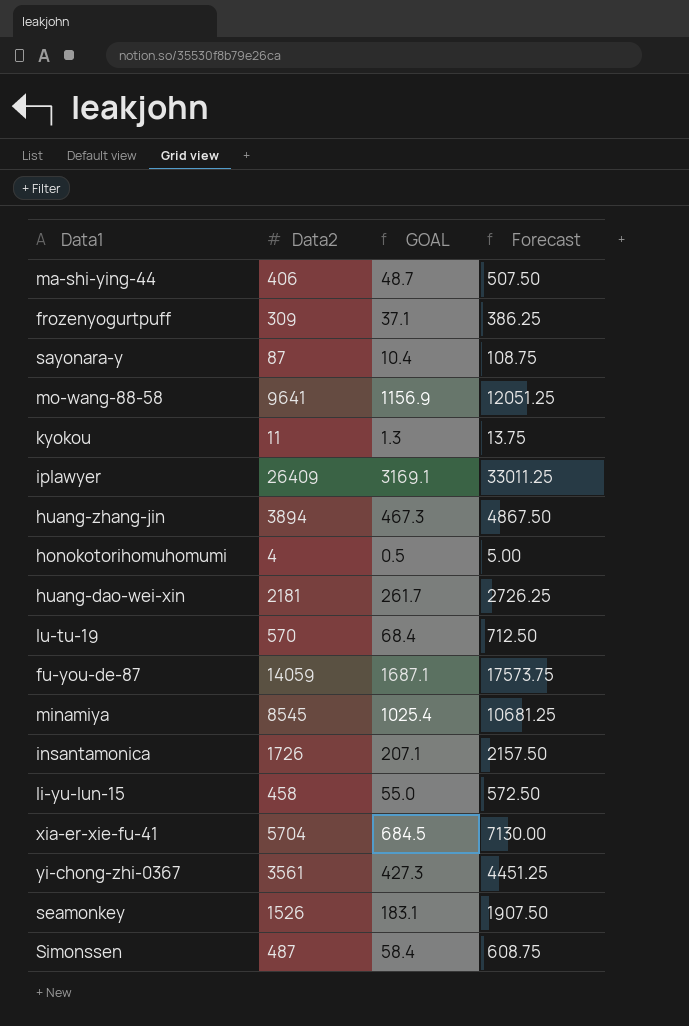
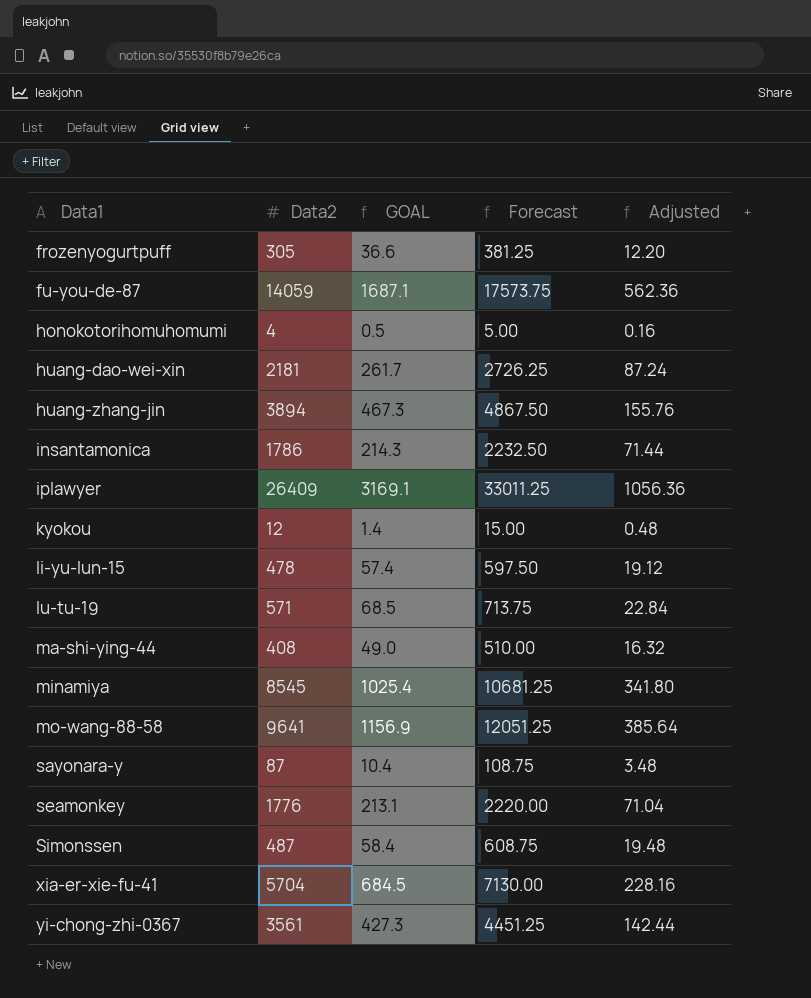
row order: none -> Data1 ascending
column Adjusted | formula: none -> [Data2] * 0.04
frozenyogurtpuff | Data2: 309 -> 305
frozenyogurtpuff | GOAL: 37.1 -> 36.6
frozenyogurtpuff | Forecast: 386.25 -> 381.25
insantamonica | Data2: 1726 -> 1786
insantamonica | GOAL: 207.1 -> 214.3
insantamonica | Forecast: 2157.50 -> 2232.50
kyokou | Data2: 11 -> 12
kyokou | GOAL: 1.3 -> 1.4
kyokou | Forecast: 13.75 -> 15.00
li-yu-lun-15 | Data2: 458 -> 478
li-yu-lun-15 | GOAL: 55.0 -> 57.4
li-yu-lun-15 | Forecast: 572.50 -> 597.50
lu-tu-19 | Data2: 570 -> 571
lu-tu-19 | GOAL: 68.4 -> 68.5
lu-tu-19 | Forecast: 712.50 -> 713.75
ma-shi-ying-44 | Data2: 406 -> 408
ma-shi-ying-44 | GOAL: 48.7 -> 49.0
ma-shi-ying-44 | Forecast: 507.50 -> 510.00
seamonkey | Data2: 1526 -> 1776
seamonkey | GOAL: 183.1 -> 213.1
seamonkey | Forecast: 1907.50 -> 2220.00

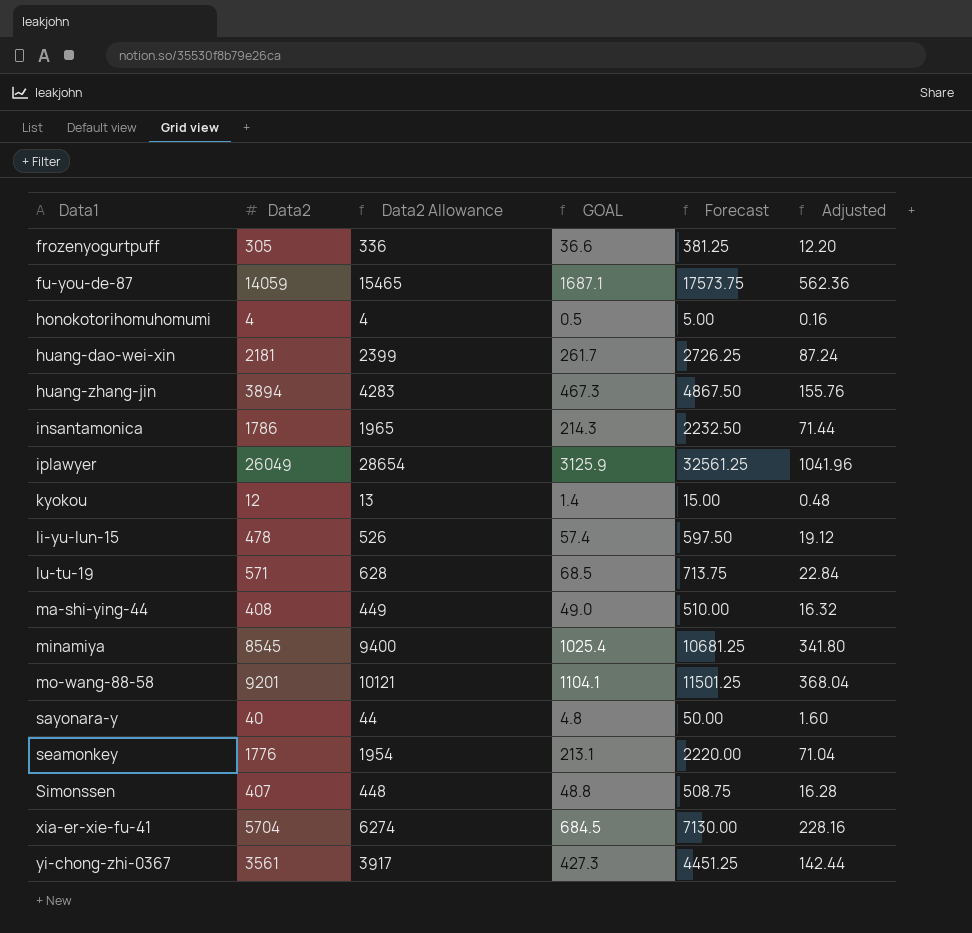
column Data2 Allowance | formula: none -> [Data2] * 1.1
iplawyer | Data2: 26409 -> 26049
iplawyer | GOAL: 3169.1 -> 3125.9
iplawyer | Forecast: 33011.25 -> 32561.25
iplawyer | Adjusted: 1056.36 -> 1041.96
mo-wang-88-58 | Data2: 9641 -> 9201
mo-wang-88-58 | GOAL: 1156.9 -> 1104.1
mo-wang-88-58 | Forecast: 12051.25 -> 11501.25
mo-wang-88-58 | Adjusted: 385.64 -> 368.04
sayonara-y | Data2: 87 -> 40
sayonara-y | GOAL: 10.4 -> 4.8
sayonara-y | Forecast: 108.75 -> 50.00
sayonara-y | Adjusted: 3.48 -> 1.60
Simonssen | Data2: 487 -> 407
Simonssen | GOAL: 58.4 -> 48.8
Simonssen | Forecast: 608.75 -> 508.75
Simonssen | Adjusted: 19.48 -> 16.28

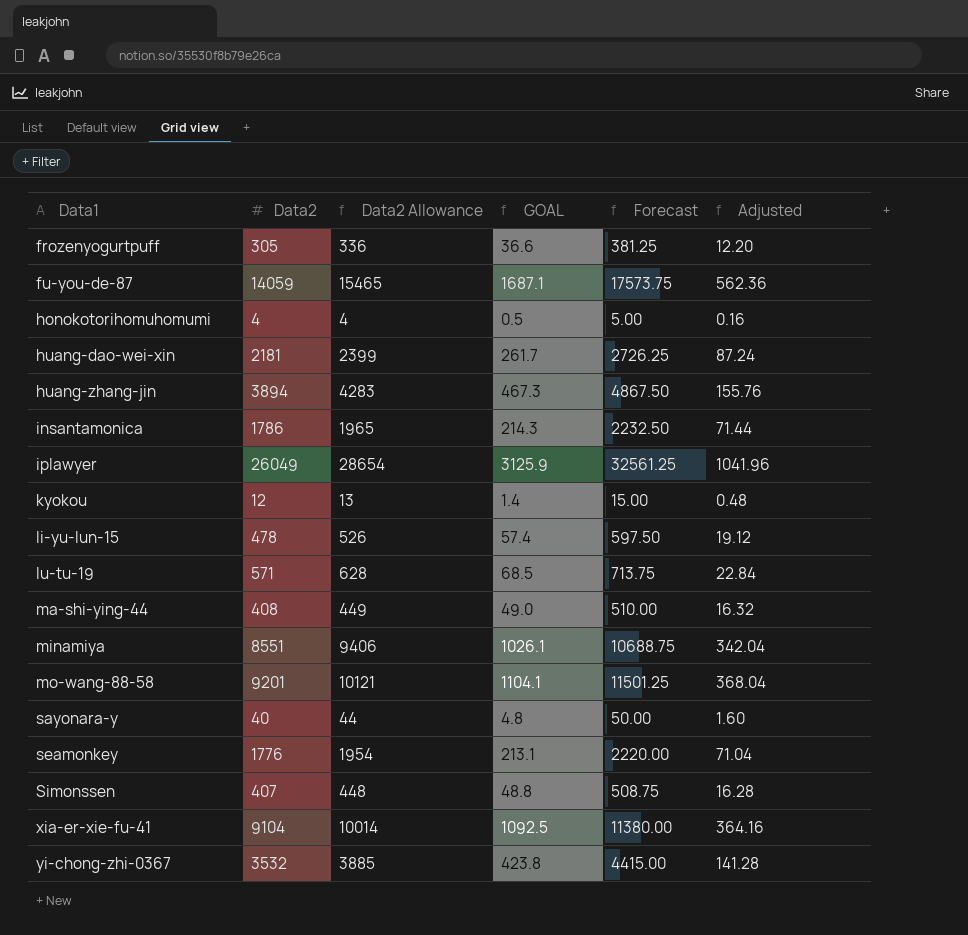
minamiya | Data2: 8545 -> 8551
minamiya | Data2 Allowance: 9400 -> 9406
minamiya | GOAL: 1025.4 -> 1026.1
minamiya | Forecast: 10681.25 -> 10688.75
minamiya | Adjusted: 341.80 -> 342.04
xia-er-xie-fu-41 | Data2: 5704 -> 9104
xia-er-xie-fu-41 | Data2 Allowance: 6274 -> 10014
xia-er-xie-fu-41 | GOAL: 684.5 -> 1092.5
xia-er-xie-fu-41 | Forecast: 7130.00 -> 11380.00
xia-er-xie-fu-41 | Adjusted: 228.16 -> 364.16
yi-chong-zhi-0367 | Data2: 3561 -> 3532
yi-chong-zhi-0367 | Data2 Allowance: 3917 -> 3885
yi-chong-zhi-0367 | GOAL: 427.3 -> 423.8
yi-chong-zhi-0367 | Forecast: 4451.25 -> 4415.00
yi-chong-zhi-0367 | Adjusted: 142.44 -> 141.28

